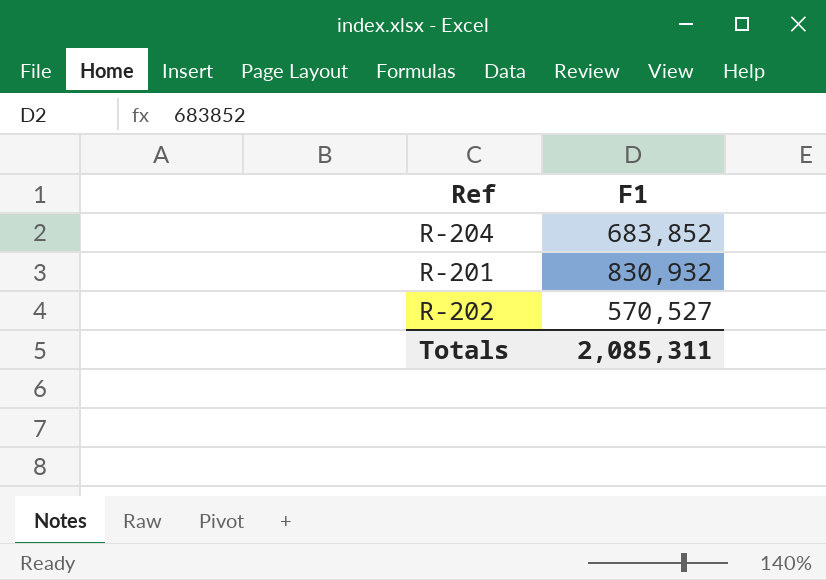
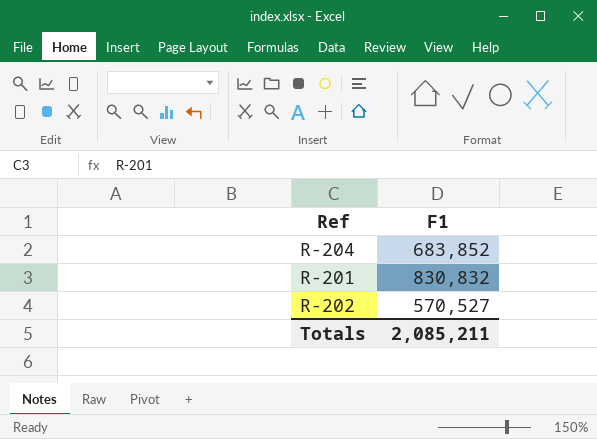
R-201 | F1: 830,932 -> 830,832
Totals | F1: 2,085,311 -> 2,085,211

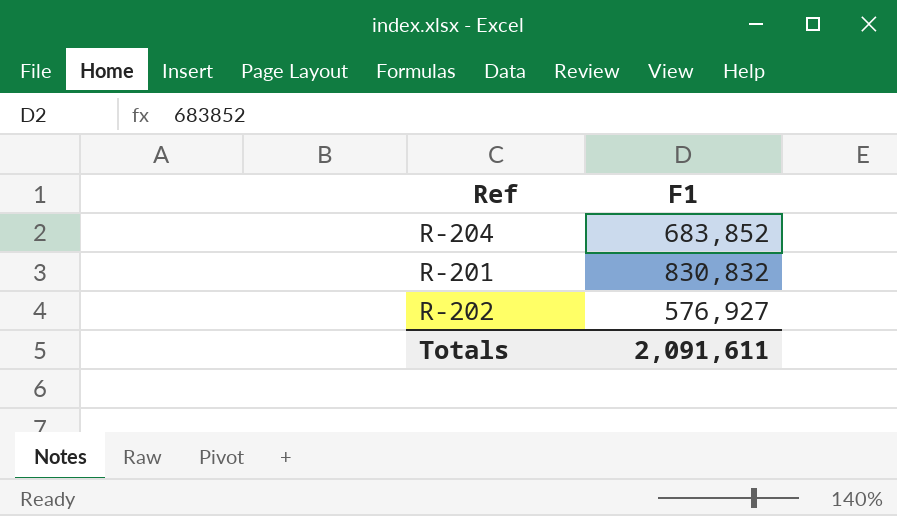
R-202 | F1: 570,527 -> 576,927
Totals | F1: 2,085,211 -> 2,091,611

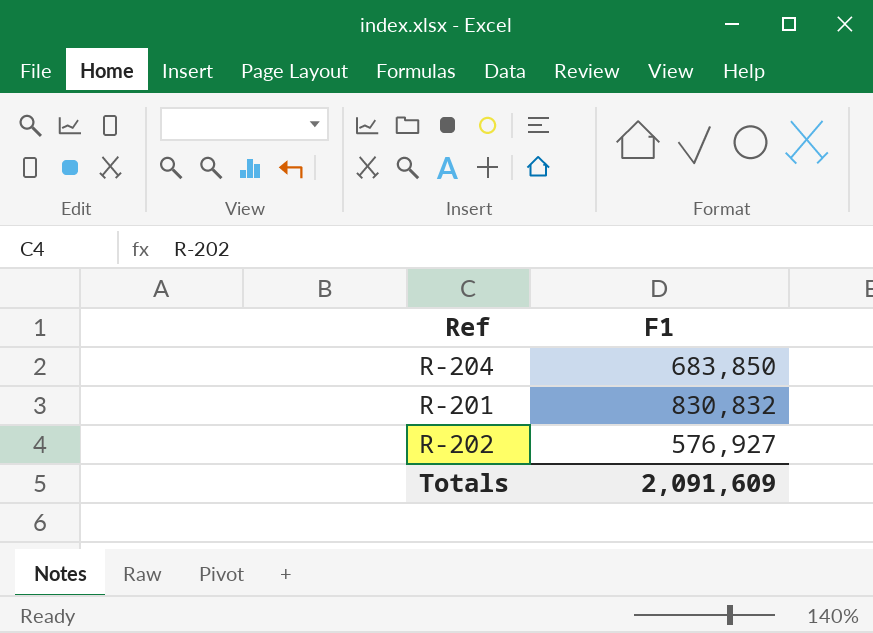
R-204 | F1: 683,852 -> 683,850
Totals | F1: 2,091,611 -> 2,091,609

